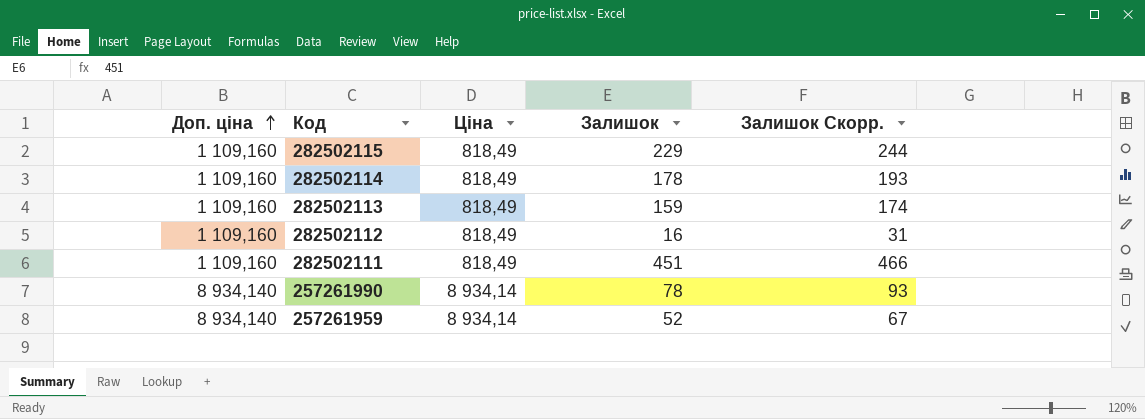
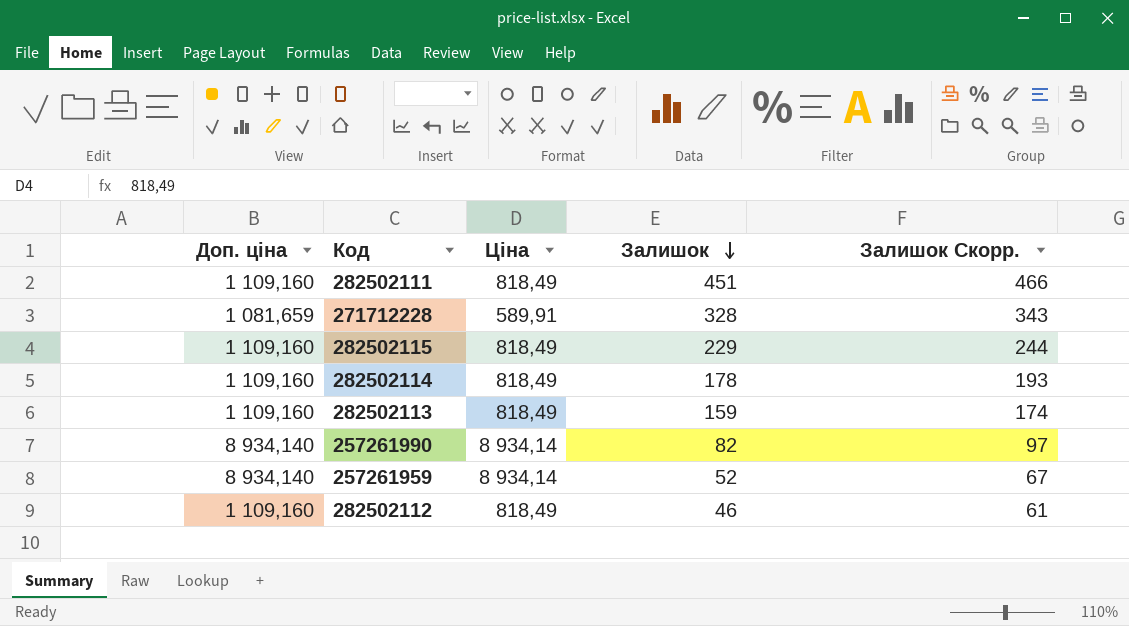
row order: Доп. ціна ascending -> Залишок descending
row 271712228: none -> 1 081,659 | 589,91 | 328 | 343
257261990 | Залишок: 78 -> 82
257261990 | Залишок Скорр.: 93 -> 97
282502112 | Залишок: 16 -> 46
282502112 | Залишок Скорр.: 31 -> 61

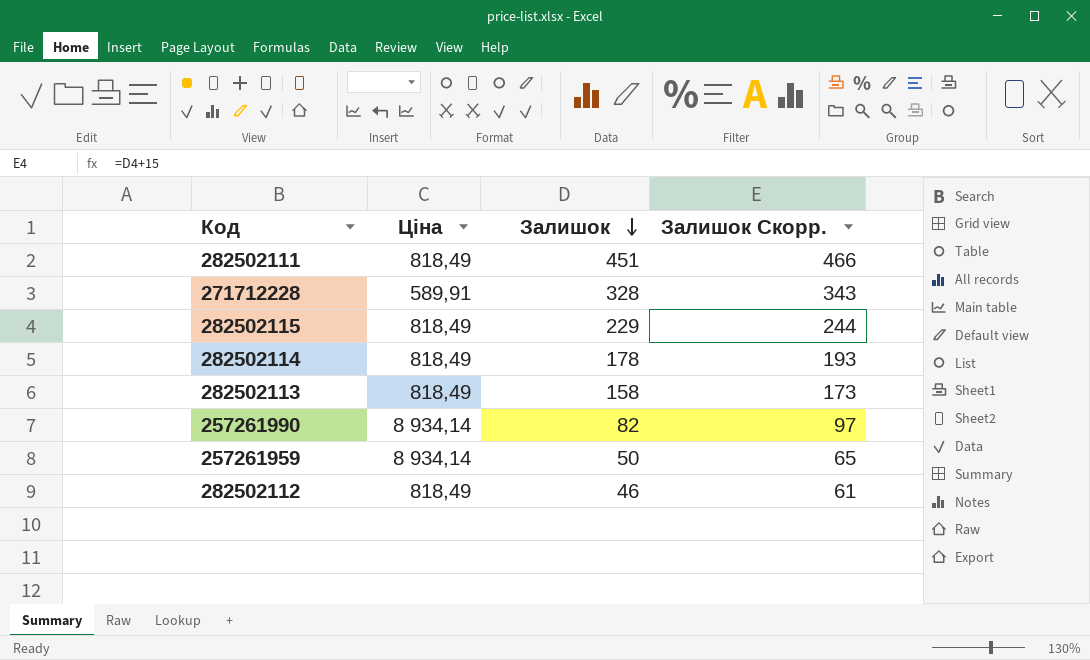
column Доп. ціна | position: 1 -> none
282502113 | Залишок: 159 -> 158
282502113 | Залишок Скорр.: 174 -> 173
257261959 | Залишок: 52 -> 50
257261959 | Залишок Скорр.: 67 -> 65

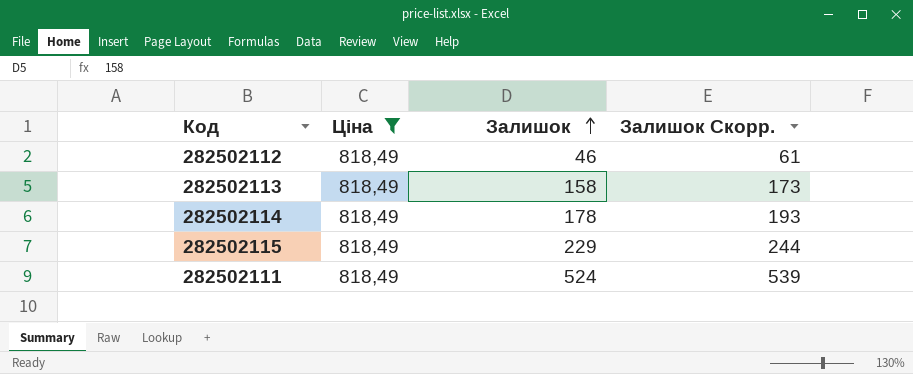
filter: none -> Ціна = 818,49
row order: Залишок descending -> Залишок ascending
282502111 | Залишок: 451 -> 524
282502111 | Залишок Скорр.: 466 -> 539

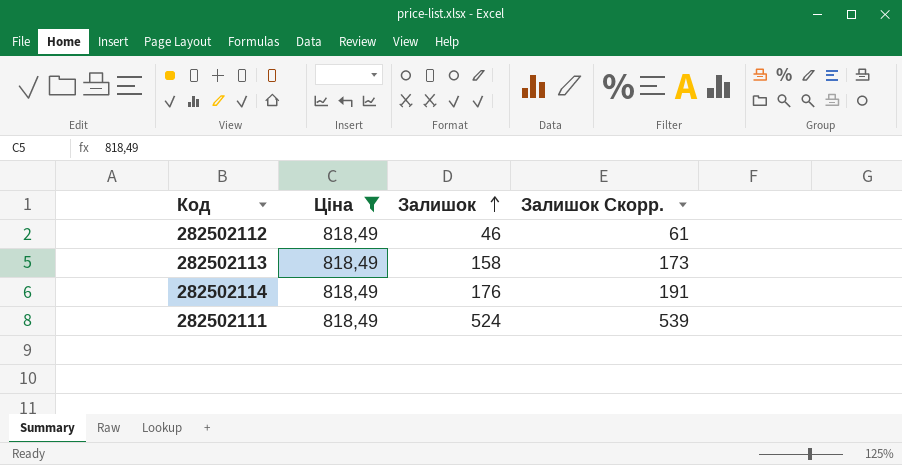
row 282502115: 818,49 | 229 | 244 -> none
282502114 | Залишок: 178 -> 176
282502114 | Залишок Скорр.: 193 -> 191

